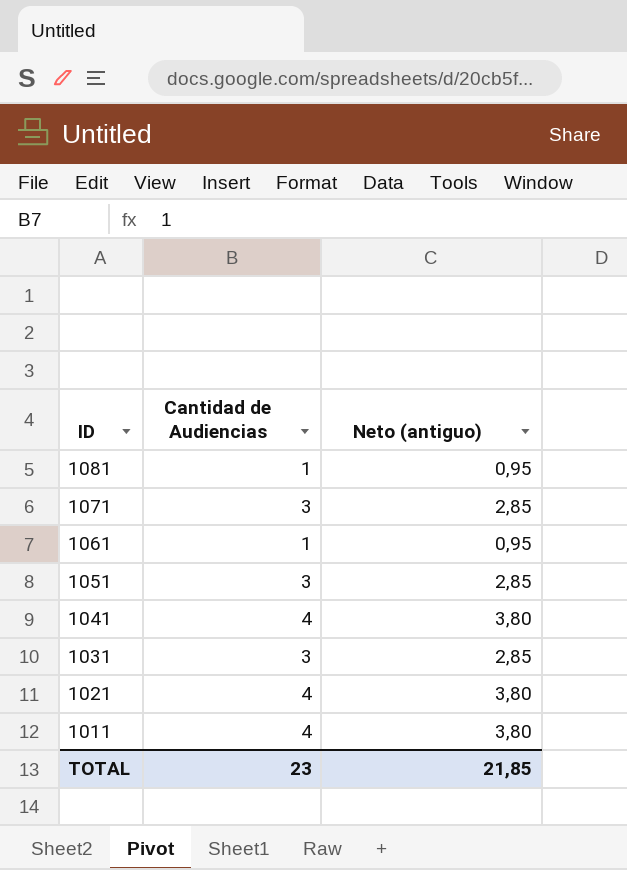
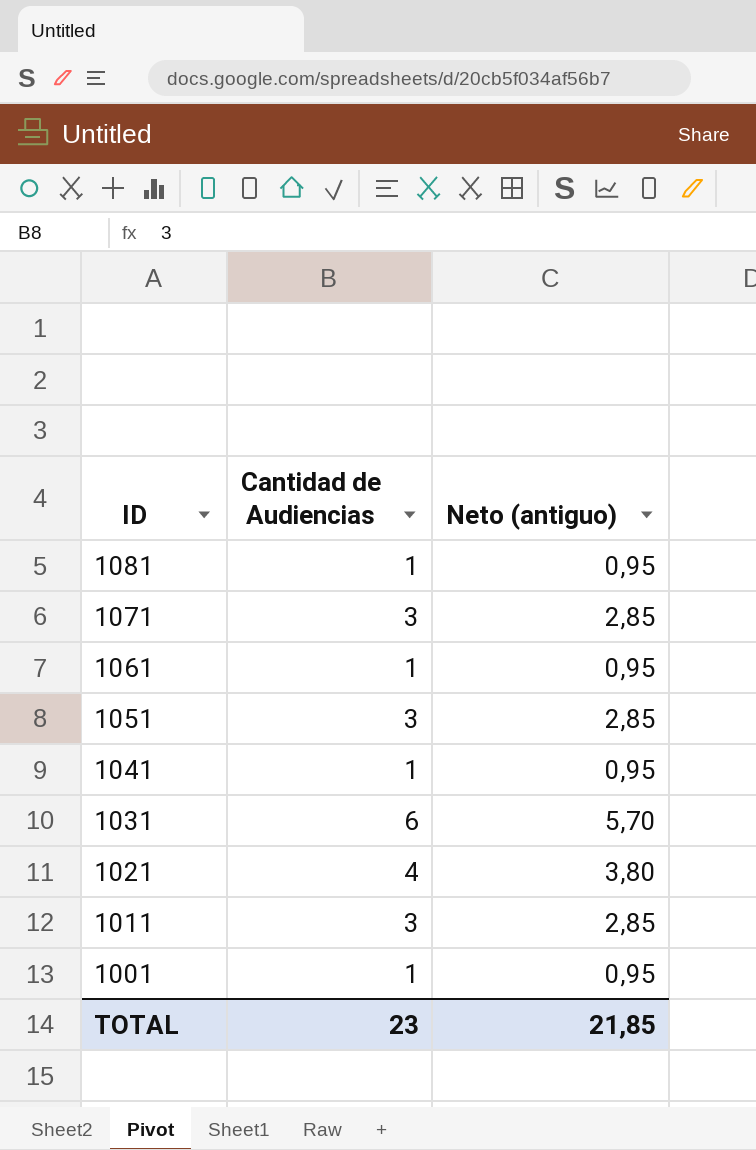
1041 | Cantidad de Audiencias: 4 -> 1
1041 | Neto (antiguo): 3,80 -> 0,95
1031 | Cantidad de Audiencias: 3 -> 6
1031 | Neto (antiguo): 2,85 -> 5,70
1011 | Cantidad de Audiencias: 4 -> 3
1011 | Neto (antiguo): 3,80 -> 2,85
row 1001: none -> 1 | 0,95

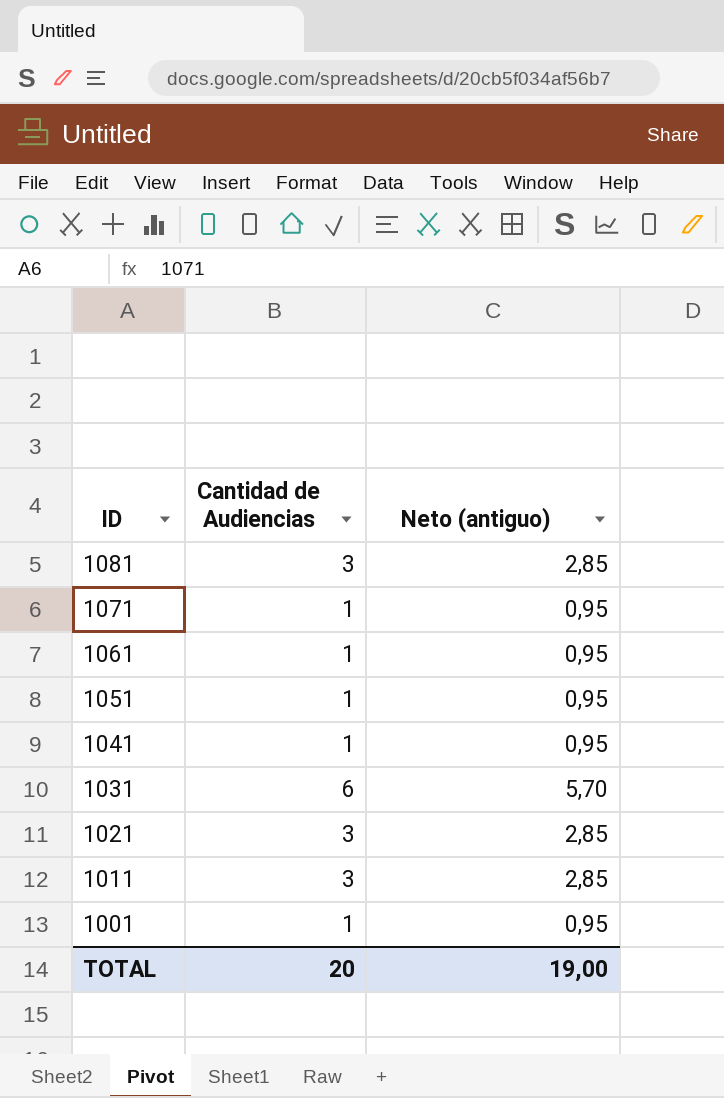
1081 | Cantidad de Audiencias: 1 -> 3
1081 | Neto (antiguo): 0,95 -> 2,85
1071 | Cantidad de Audiencias: 3 -> 1
1071 | Neto (antiguo): 2,85 -> 0,95
1051 | Cantidad de Audiencias: 3 -> 1
1051 | Neto (antiguo): 2,85 -> 0,95
1021 | Cantidad de Audiencias: 4 -> 3
1021 | Neto (antiguo): 3,80 -> 2,85
TOTAL | Cantidad de Audiencias: 23 -> 20
TOTAL | Neto (antiguo): 21,85 -> 19,00

